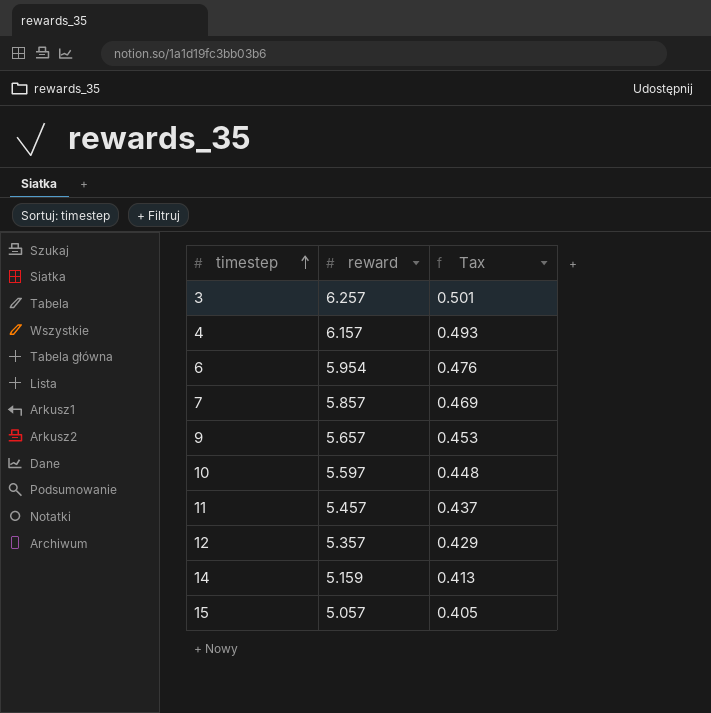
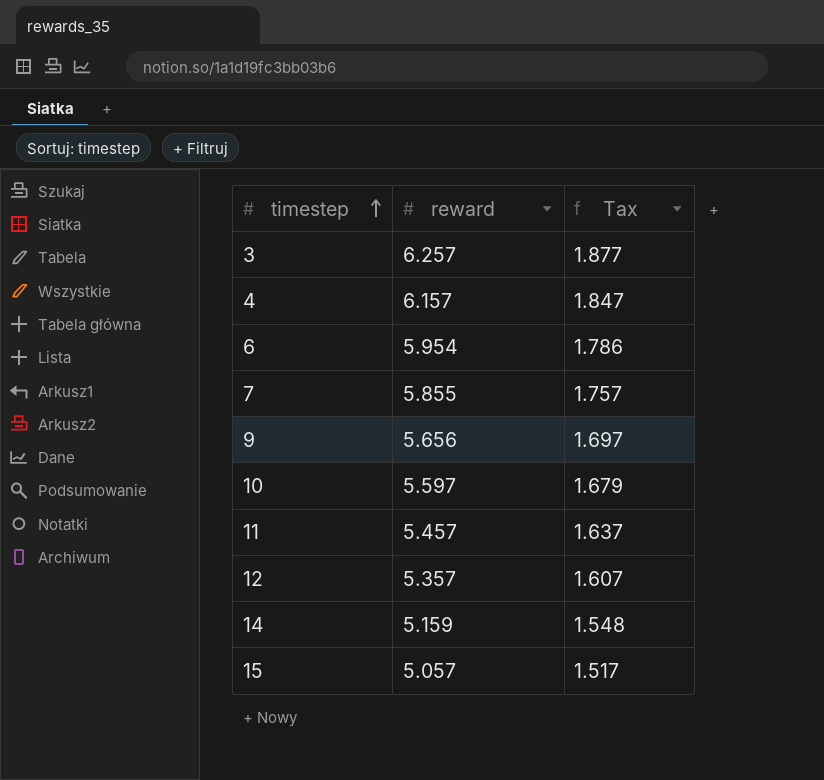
column Tax | formula: [reward] * 0.08 -> [reward] * 0.3
7 | reward: 5.857 -> 5.855
9 | reward: 5.657 -> 5.656

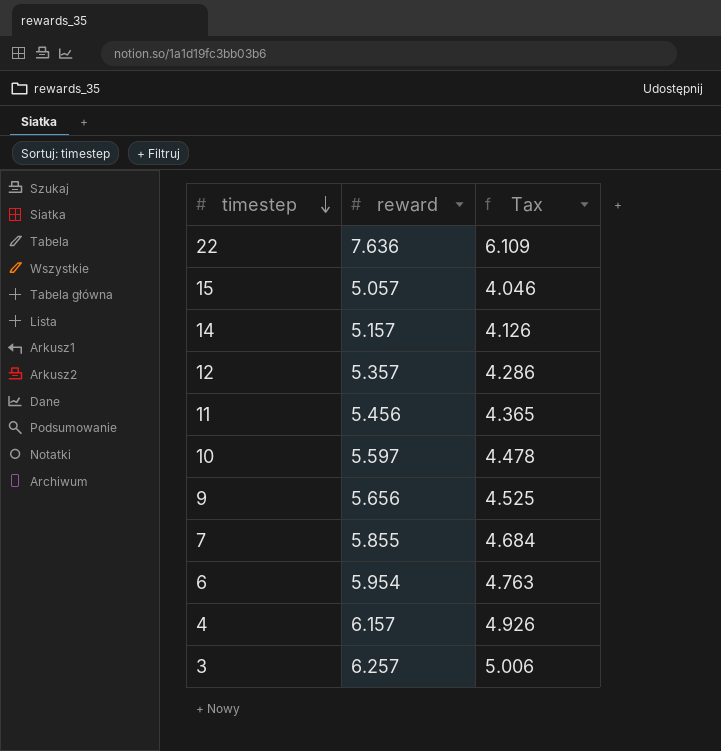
row order: timestep ascending -> timestep descending
column Tax | formula: [reward] * 0.3 -> [reward] * 0.8
row 22: none -> 7.636 | 6.109
14 | reward: 5.159 -> 5.157
11 | reward: 5.457 -> 5.456

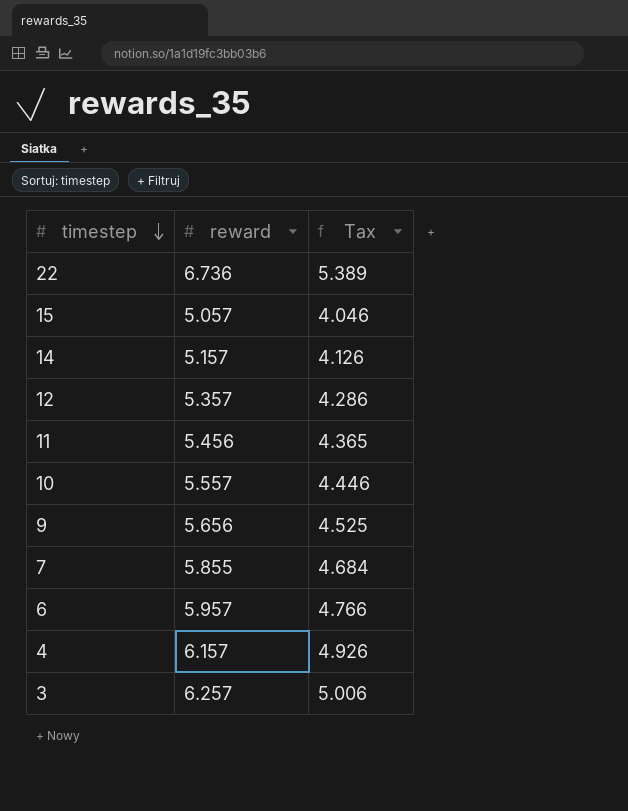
22 | reward: 7.636 -> 6.736
22 | Tax: 6.109 -> 5.389
10 | reward: 5.597 -> 5.557
10 | Tax: 4.478 -> 4.446
6 | reward: 5.954 -> 5.957
6 | Tax: 4.763 -> 4.766

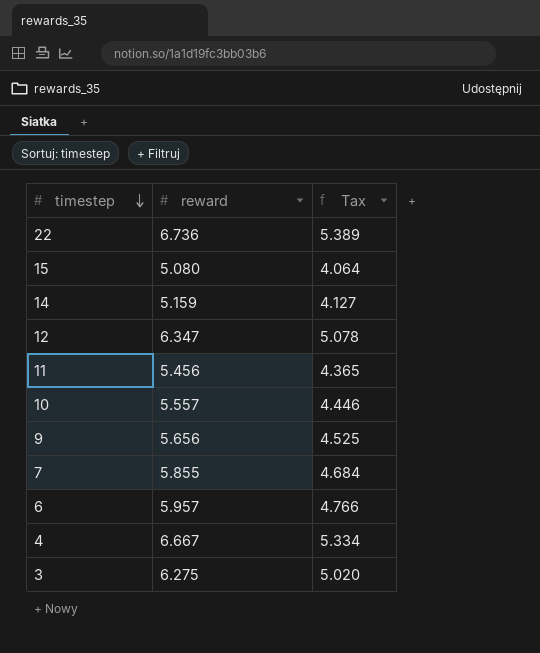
15 | reward: 5.057 -> 5.080
15 | Tax: 4.046 -> 4.064
14 | reward: 5.157 -> 5.159
14 | Tax: 4.126 -> 4.127
12 | reward: 5.357 -> 6.347
12 | Tax: 4.286 -> 5.078
4 | reward: 6.157 -> 6.667
4 | Tax: 4.926 -> 5.334
3 | reward: 6.257 -> 6.275
3 | Tax: 5.006 -> 5.020

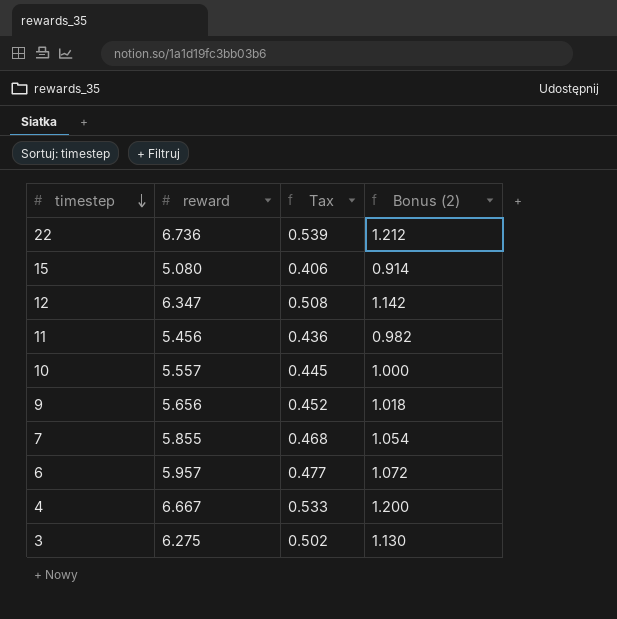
column Tax | formula: [reward] * 0.8 -> [reward] * 0.08
column Bonus (2) | formula: none -> [reward] * 0.18
row 14: 5.159 | 4.127 -> none

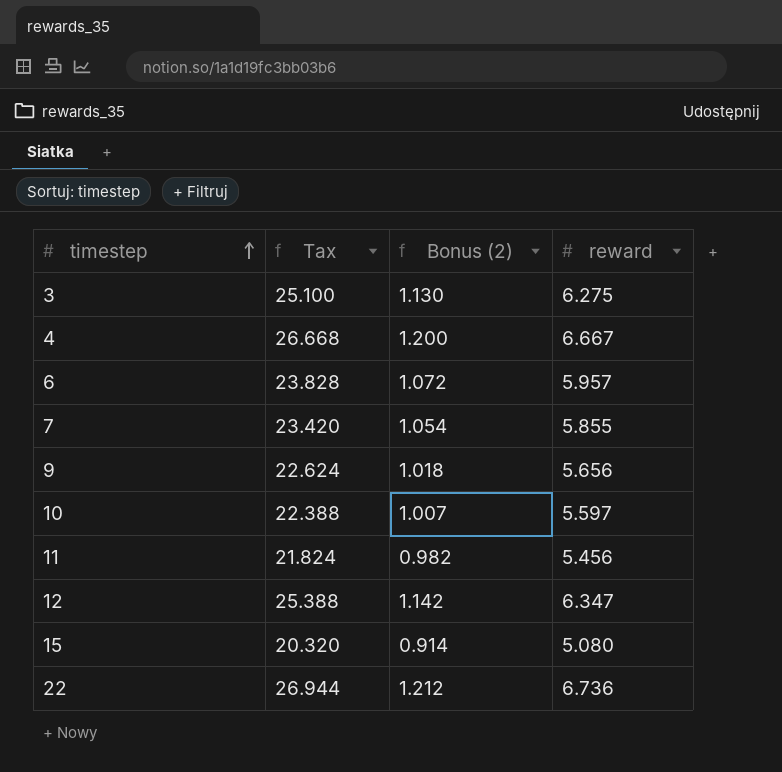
row order: timestep descending -> timestep ascending
column Tax | formula: [reward] * 0.08 -> [reward] * 4
column reward | position: 2 -> 4
10 | Bonus (2): 1.000 -> 1.007
10 | reward: 5.557 -> 5.597

